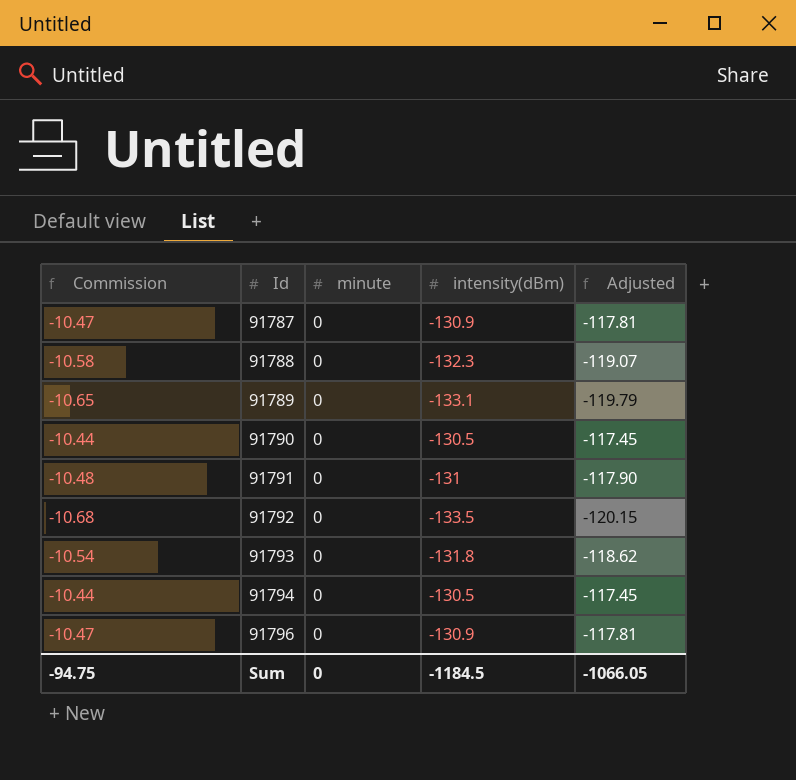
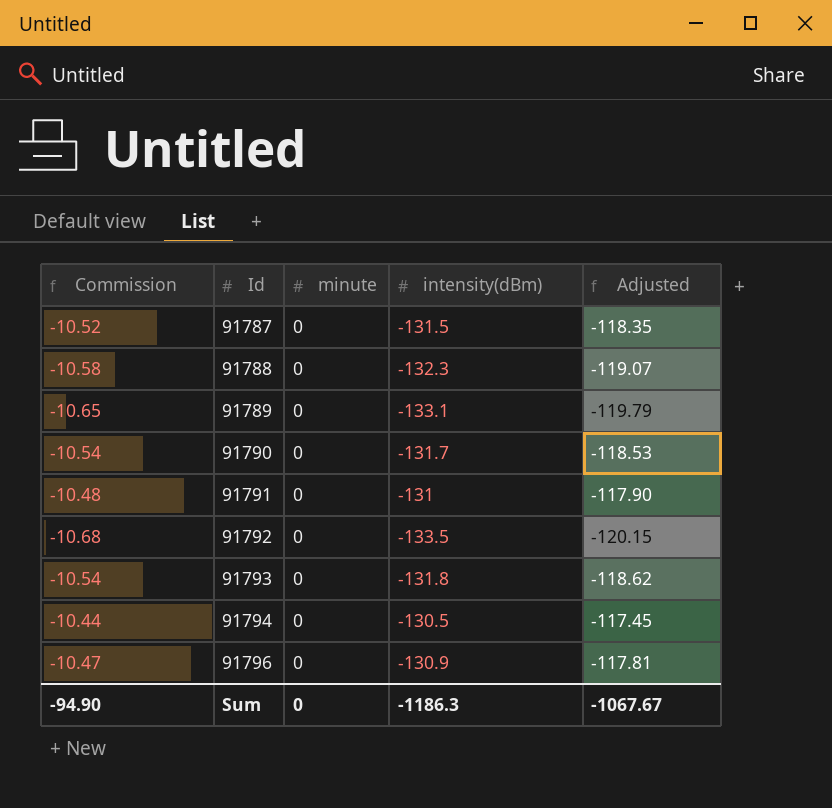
91787 | Commission: -10.47 -> -10.52
91787 | intensity(dBm): -130.9 -> -131.5
91787 | Adjusted: -117.81 -> -118.35
91790 | Commission: -10.44 -> -10.54
91790 | intensity(dBm): -130.5 -> -131.7
91790 | Adjusted: -117.45 -> -118.53
Sum | Commission: -94.75 -> -94.90
Sum | intensity(dBm): -1184.5 -> -1186.3
Sum | Adjusted: -1066.05 -> -1067.67

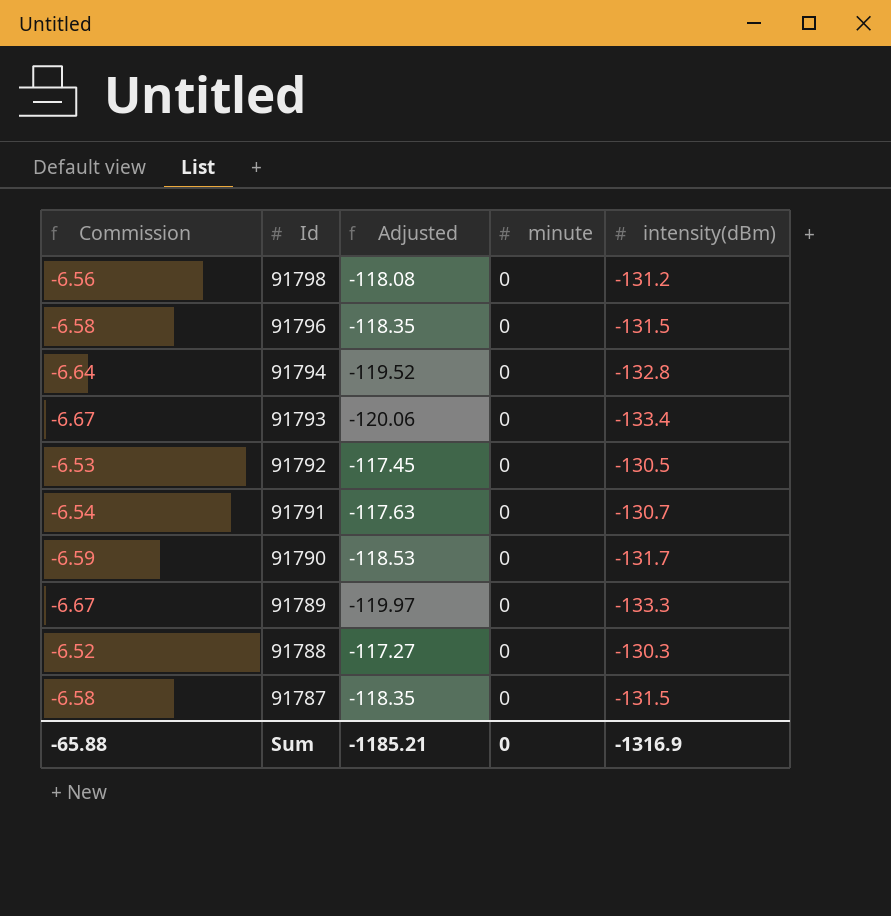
row order: Id ascending -> Id descending
column Commission | formula: [intensity(dBm)] * 0.08 -> [intensity(dBm)] * 0.05
column Adjusted | position: 5 -> 3
row 91798: none -> -6.56 | -118.08 | 0 | -131.2
91796 | Adjusted: -117.81 -> -118.35
91796 | intensity(dBm): -130.9 -> -131.5
91794 | Adjusted: -117.45 -> -119.52
91794 | intensity(dBm): -130.5 -> -132.8
91793 | Adjusted: -118.62 -> -120.06
91793 | intensity(dBm): -131.8 -> -133.4
91792 | Adjusted: -120.15 -> -117.45
91792 | intensity(dBm): -133.5 -> -130.5
91791 | Adjusted: -117.90 -> -117.63
91791 | intensity(dBm): -131 -> -130.7
91789 | Adjusted: -119.79 -> -119.97
91789 | intensity(dBm): -133.1 -> -133.3
91788 | Adjusted: -119.07 -> -117.27
91788 | intensity(dBm): -132.3 -> -130.3
Sum | Commission: -94.90 -> -65.88
Sum | Adjusted: -1067.67 -> -1185.21
Sum | intensity(dBm): -1186.3 -> -1316.9

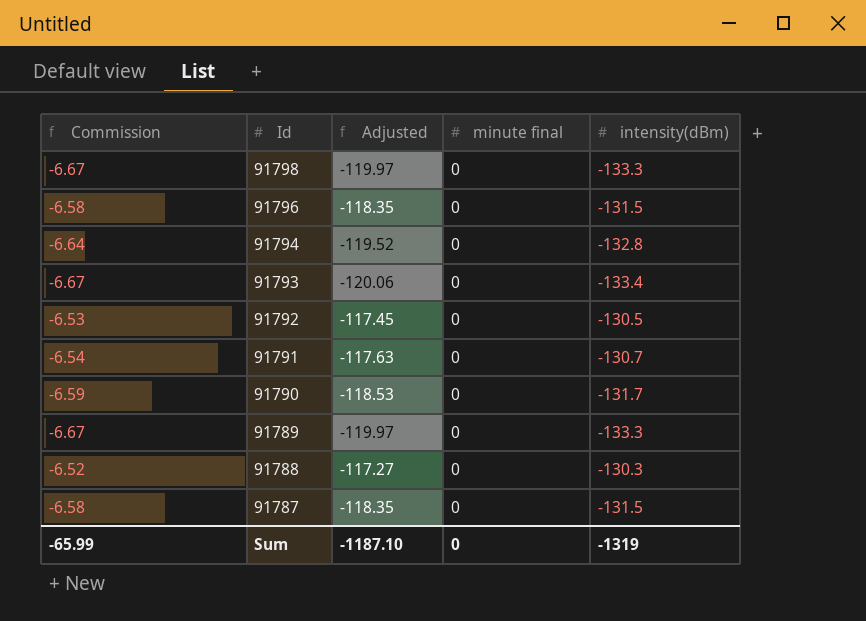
column name: minute -> minute final
91798 | Commission: -6.56 -> -6.67
91798 | Adjusted: -118.08 -> -119.97
91798 | intensity(dBm): -131.2 -> -133.3
Sum | Commission: -65.88 -> -65.99
Sum | Adjusted: -1185.21 -> -1187.10
Sum | intensity(dBm): -1316.9 -> -1319

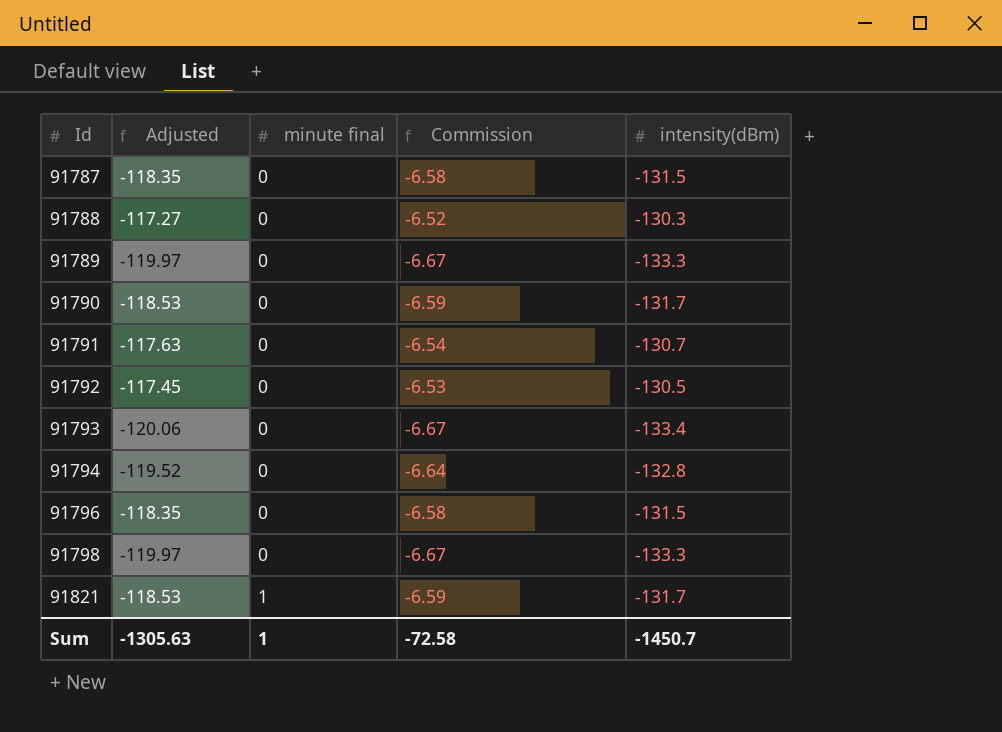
row order: Id descending -> Id ascending
column Commission | position: 1 -> 4
row 91821: none -> -118.53 | 1 | -6.59 | -131.7
Sum | Adjusted: -1187.10 -> -1305.63
Sum | minute final: 0 -> 1
Sum | Commission: -65.99 -> -72.58
Sum | intensity(dBm): -1319 -> -1450.7

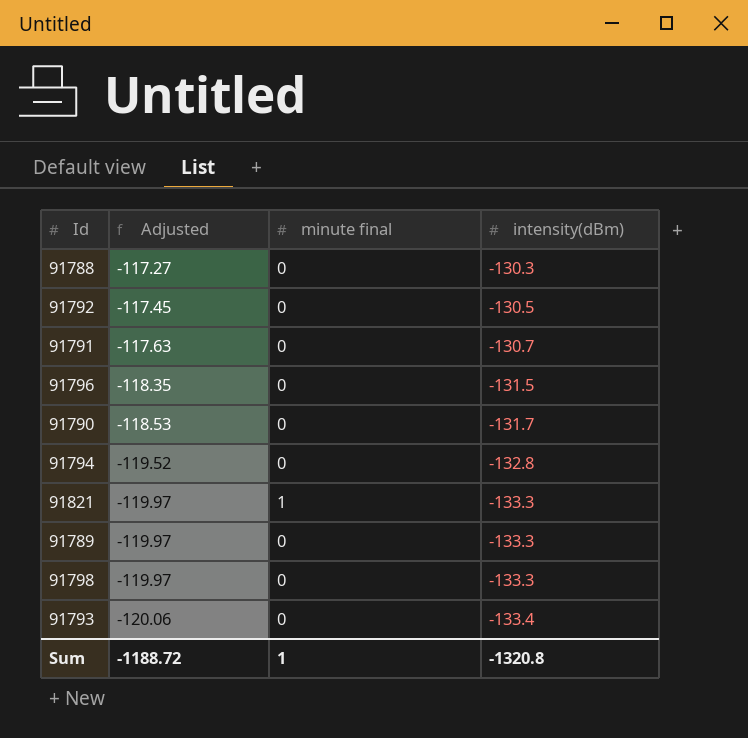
row order: Id ascending -> Adjusted descending
column Commission | formula: [intensity(dBm)] * 0.05 -> none
row 91787: -118.35 | 0 | -6.58 | -131.5 -> none
91821 | Adjusted: -118.53 -> -119.97
91821 | intensity(dBm): -131.7 -> -133.3
Sum | Adjusted: -1305.63 -> -1188.72
Sum | intensity(dBm): -1450.7 -> -1320.8

